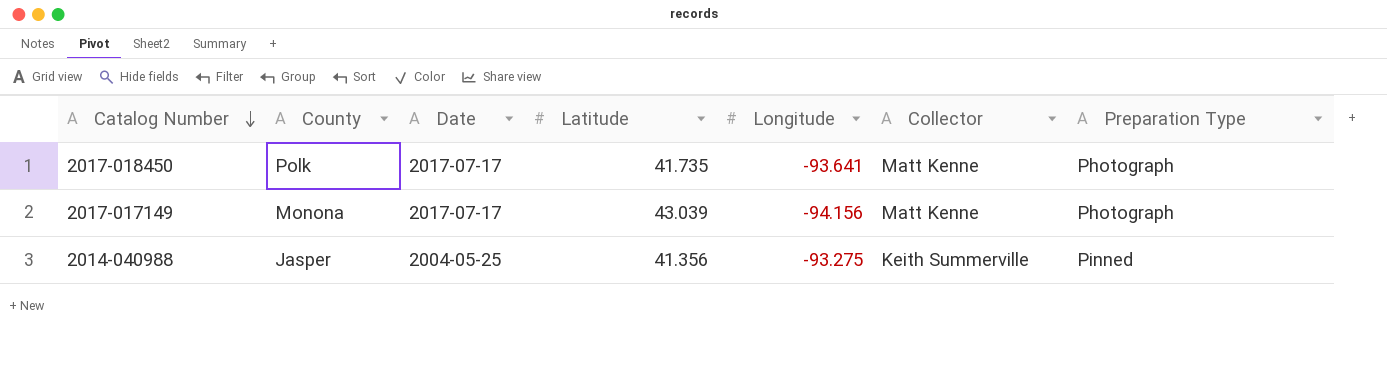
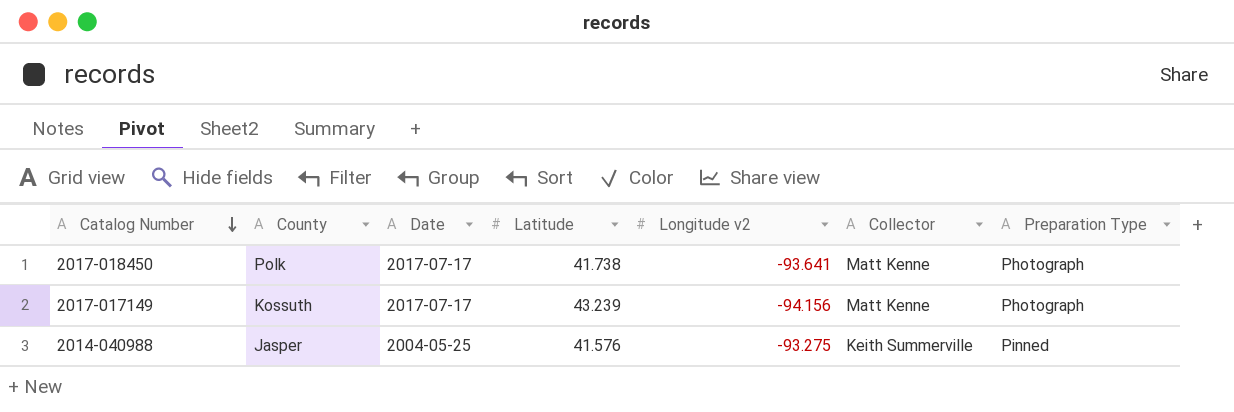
column name: Longitude -> Longitude v2
2017-018450 | Latitude: 41.735 -> 41.738
2017-017149 | County: Monona -> Kossuth
2017-017149 | Latitude: 43.039 -> 43.239
2014-040988 | Latitude: 41.356 -> 41.576

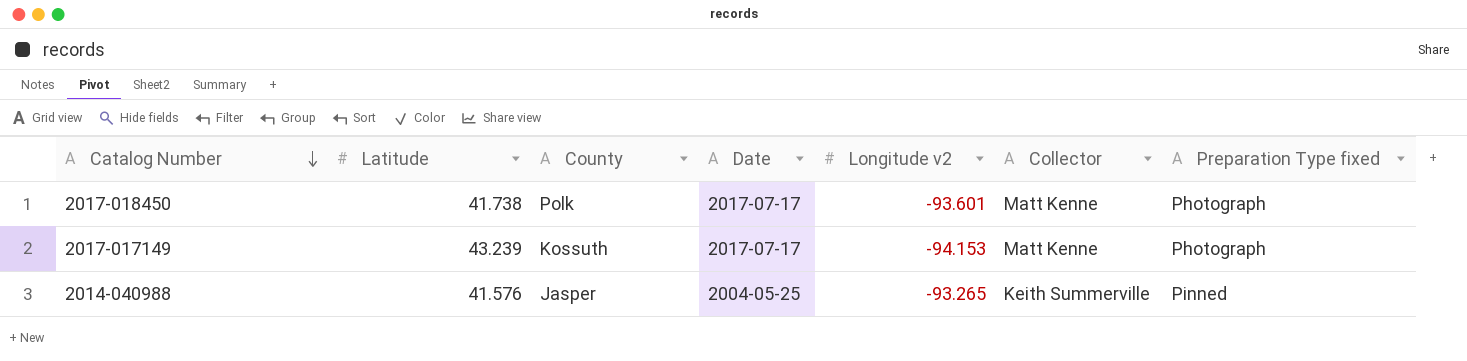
column Latitude | position: 4 -> 2
column name: Preparation Type -> Preparation Type fixed
2017-018450 | Longitude v2: -93.641 -> -93.601
2017-017149 | Longitude v2: -94.156 -> -94.153
2014-040988 | Longitude v2: -93.275 -> -93.265

